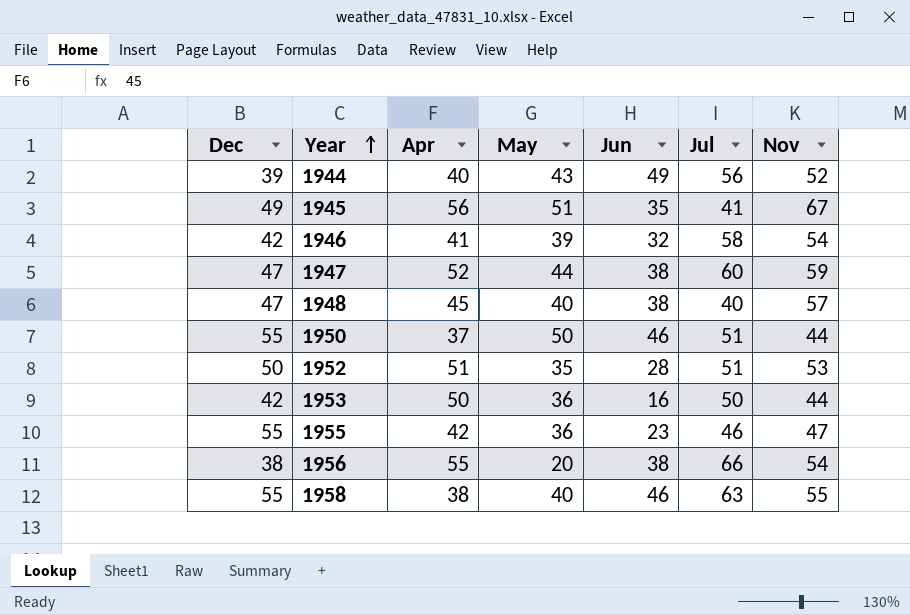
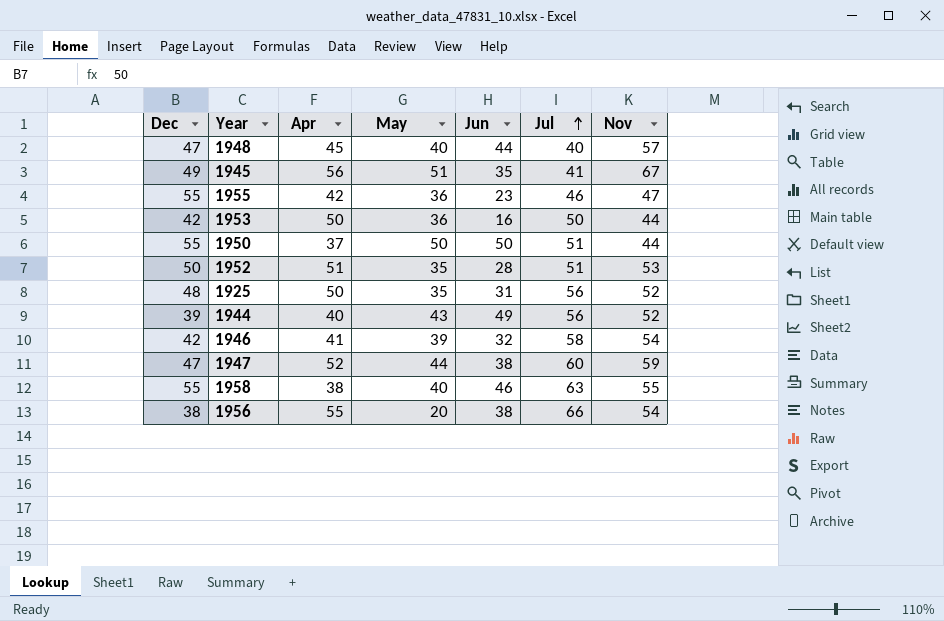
row order: Year ascending -> Jul ascending
1948 | Jun: 38 -> 44
1950 | Jun: 46 -> 50
row 1925: none -> 48 | 50 | 35 | 31 | 56 | 52

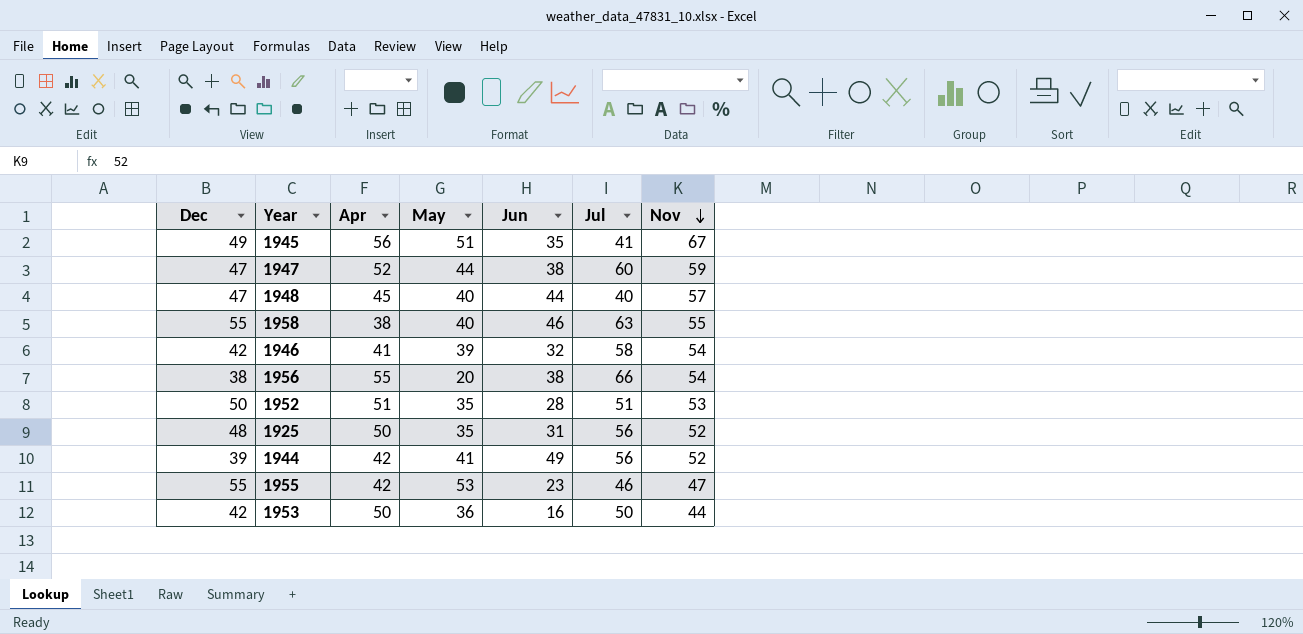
row order: Jul ascending -> Nov descending
row 1950: 55 | 37 | 50 | 50 | 51 | 44 -> none
1944 | Apr: 40 -> 42
1944 | May: 43 -> 41
1955 | May: 36 -> 53

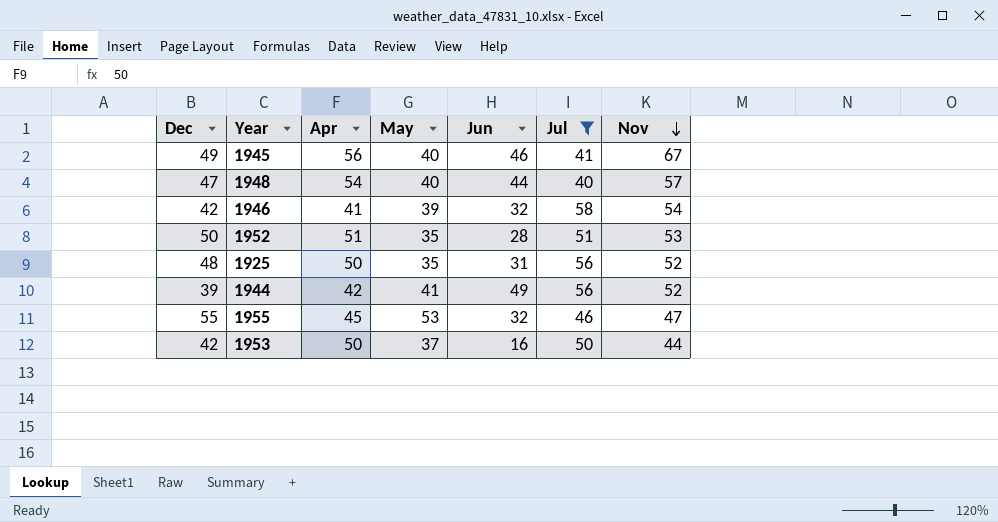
filter: none -> Jul <= 58
1945 | May: 51 -> 40
1945 | Jun: 35 -> 46
1948 | Apr: 45 -> 54
1955 | Apr: 42 -> 45
1955 | Jun: 23 -> 32
1953 | May: 36 -> 37

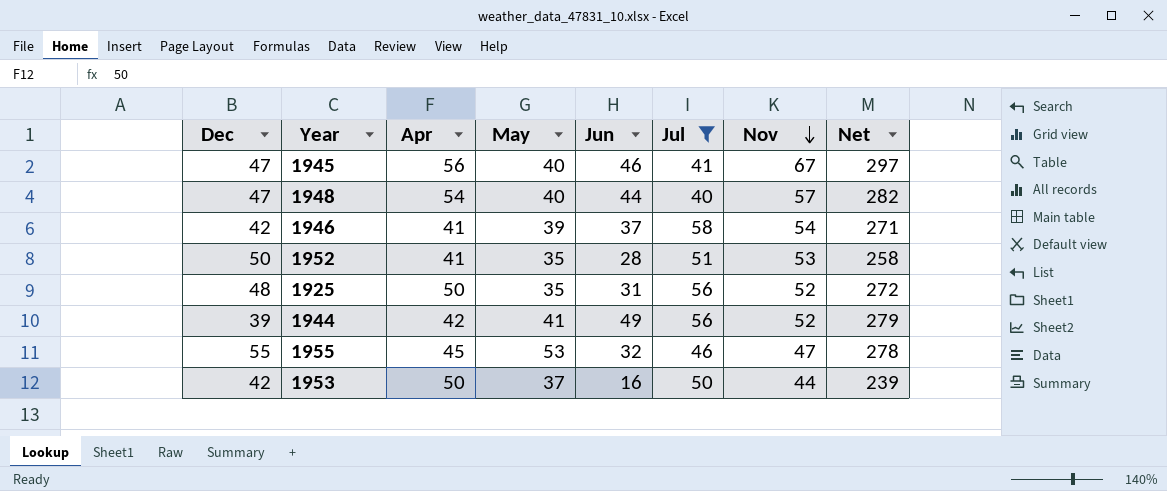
column Net | formula: none -> [Dec] + [Apr] + [May] + [Jun] + [Jul] + [Nov]
1945 | Dec: 49 -> 47
1946 | Jun: 32 -> 37
1952 | Apr: 51 -> 41

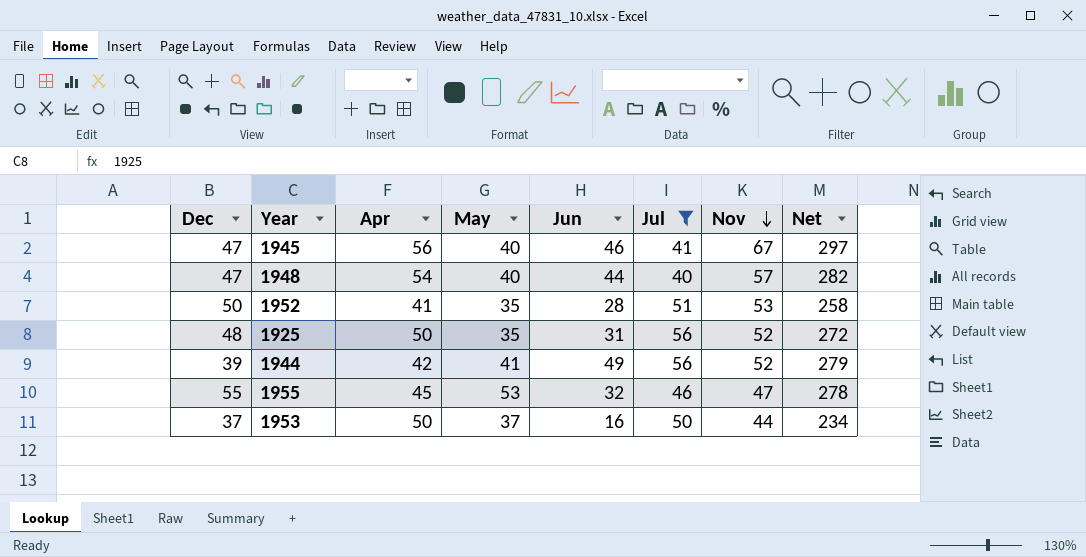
row 1946: 42 | 41 | 39 | 37 | 58 | 54 | 271 -> none
1953 | Dec: 42 -> 37
1953 | Net: 239 -> 234

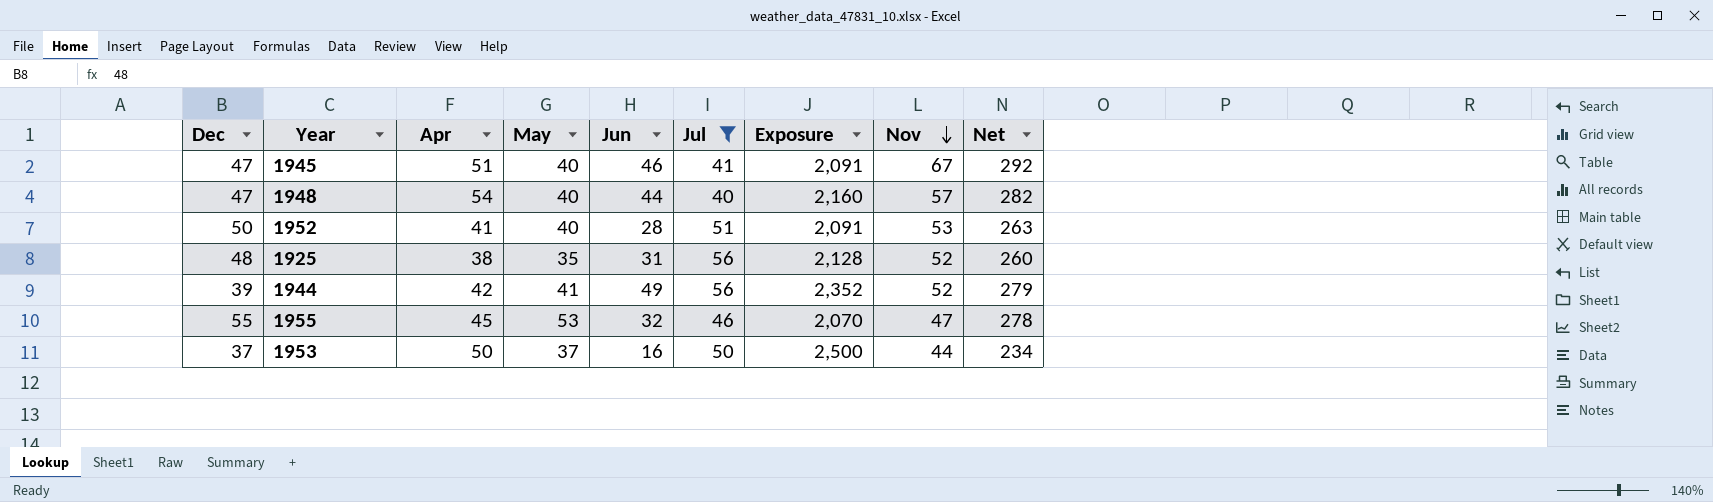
column Exposure | formula: none -> [Apr] * [Jul]
1945 | Apr: 56 -> 51
1945 | Net: 297 -> 292
1952 | May: 35 -> 40
1952 | Net: 258 -> 263
1925 | Apr: 50 -> 38
1925 | Net: 272 -> 260

